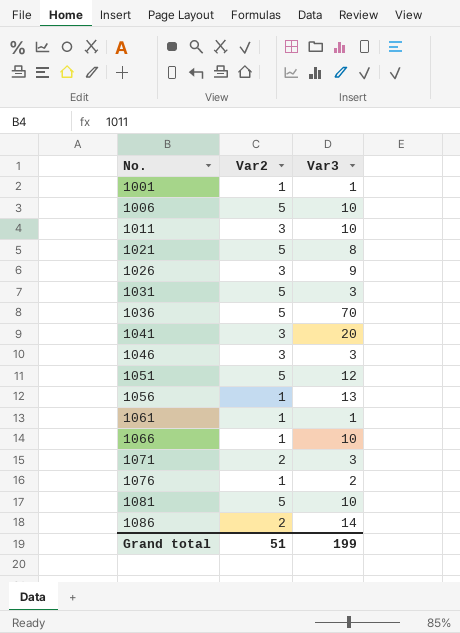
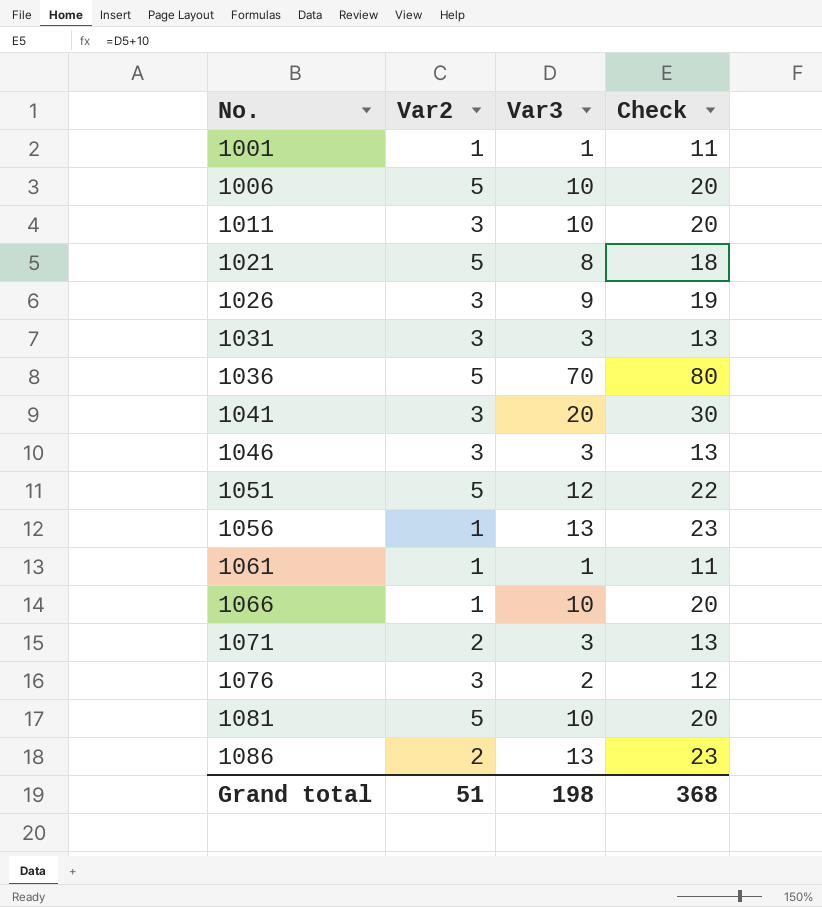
column Check | formula: none -> [Var3] + 10
1031 | Var2: 5 -> 3
1076 | Var2: 1 -> 3
1086 | Var3: 14 -> 13
Grand total | Var3: 199 -> 198

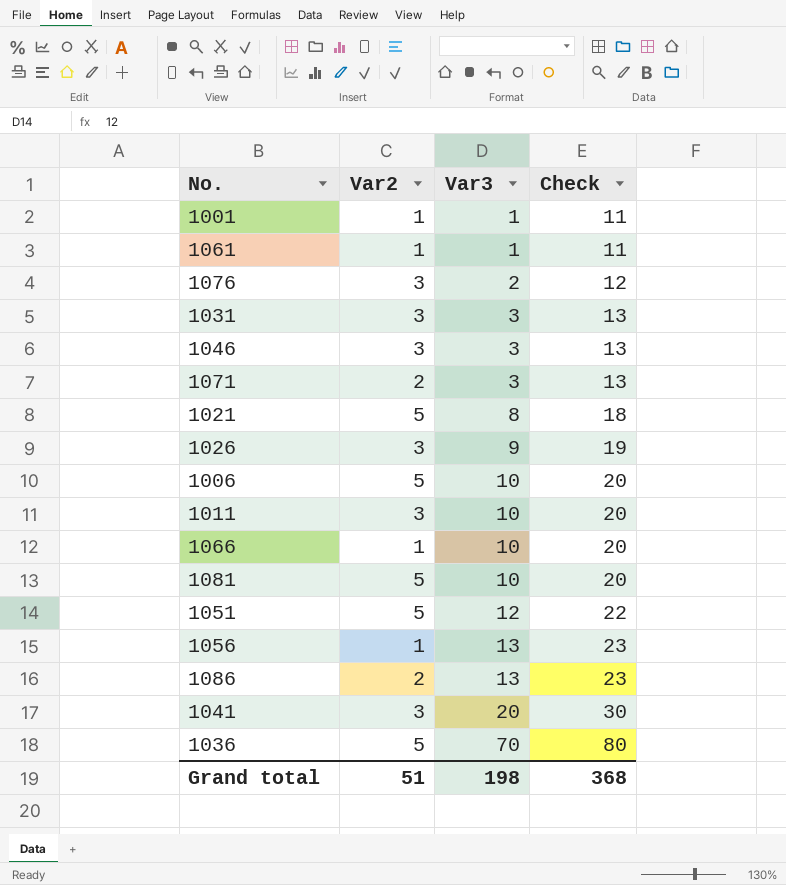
row order: No. ascending -> Var3 ascending

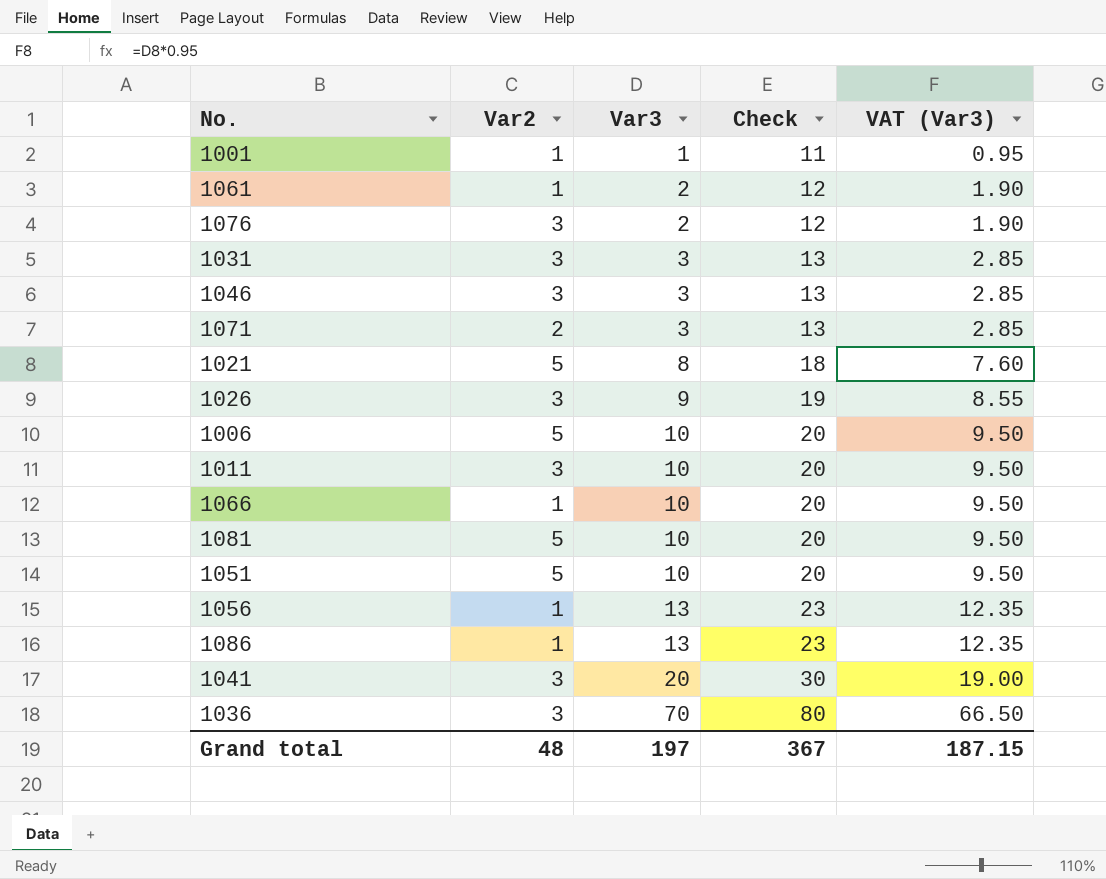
column VAT (Var3) | formula: none -> [Var3] * 0.95
1061 | Var3: 1 -> 2
1061 | Check: 11 -> 12
1051 | Var3: 12 -> 10
1051 | Check: 22 -> 20
1086 | Var2: 2 -> 1
1036 | Var2: 5 -> 3
Grand total | Var2: 51 -> 48
Grand total | Var3: 198 -> 197
Grand total | Check: 368 -> 367

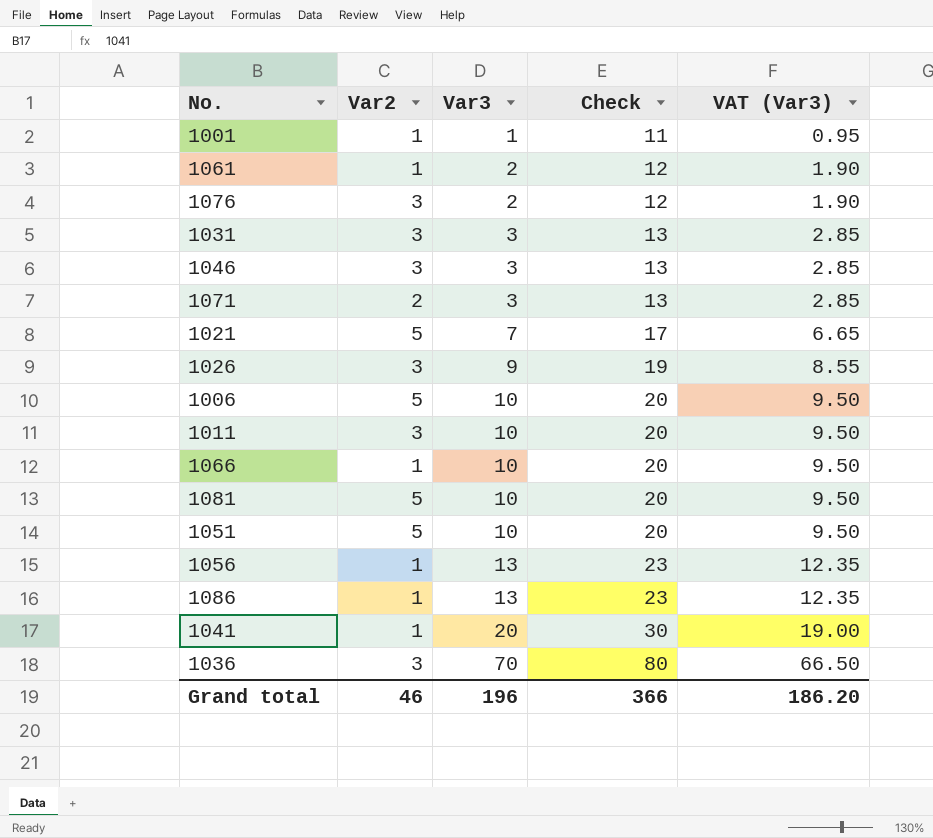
1021 | Var3: 8 -> 7
1021 | Check: 18 -> 17
1021 | VAT (Var3): 7.60 -> 6.65
1041 | Var2: 3 -> 1
Grand total | Var2: 48 -> 46
Grand total | Var3: 197 -> 196
Grand total | Check: 367 -> 366
Grand total | VAT (Var3): 187.15 -> 186.20

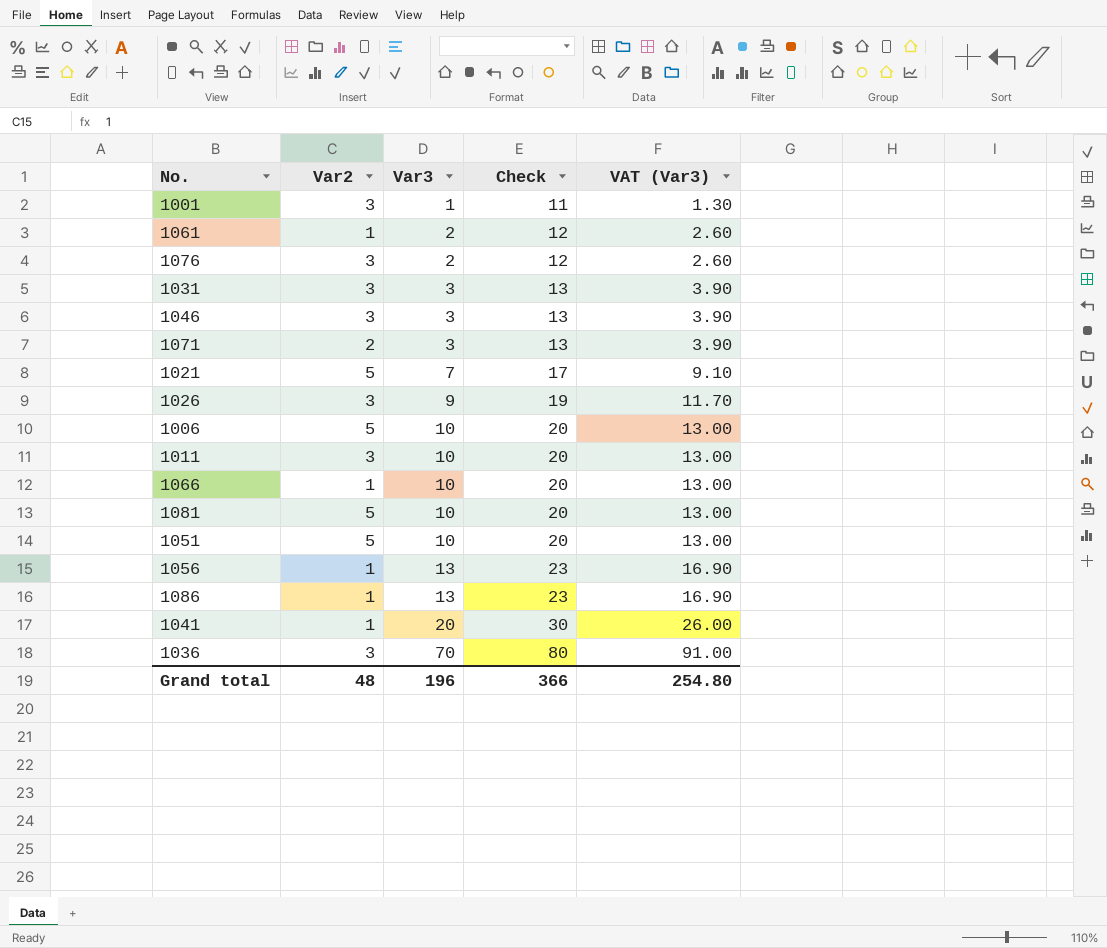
column VAT (Var3) | formula: [Var3] * 0.95 -> [Var3] * 1.3
1001 | Var2: 1 -> 3
Grand total | Var2: 46 -> 48
Grand total | VAT (Var3): 186.20 -> 254.80

